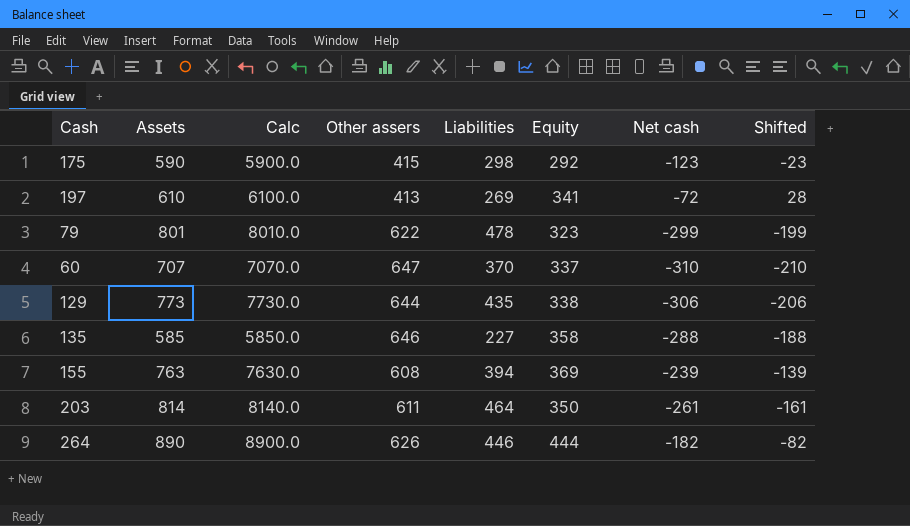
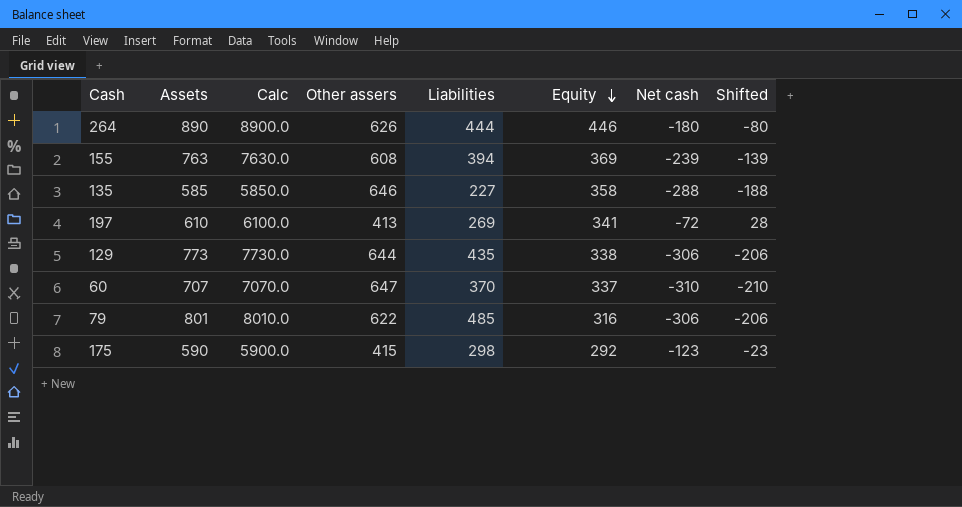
row order: none -> Equity descending
row 203: 814 | 8140.0 | 611 | 464 | 350 | -261 | -161 -> none
264 | Liabilities: 446 -> 444
264 | Equity: 444 -> 446
264 | Net cash: -182 -> -180
264 | Shifted: -82 -> -80
79 | Liabilities: 478 -> 485
79 | Equity: 323 -> 316
79 | Net cash: -299 -> -306
79 | Shifted: -199 -> -206

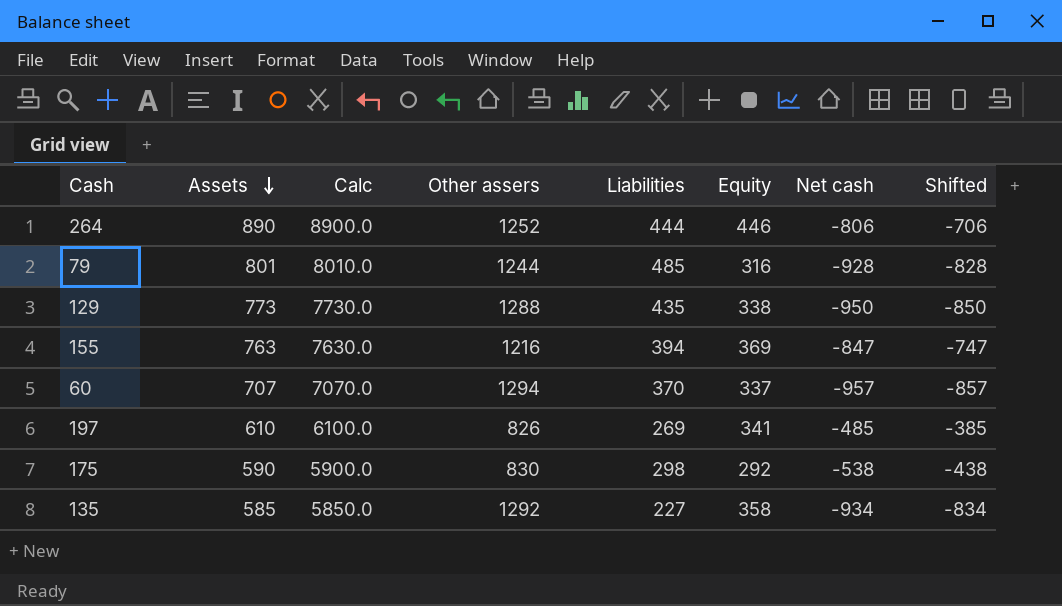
row order: Equity descending -> Assets descending
264 | Other assers: 626 -> 1252
264 | Net cash: -180 -> -806
264 | Shifted: -80 -> -706
79 | Other assers: 622 -> 1244
79 | Net cash: -306 -> -928
79 | Shifted: -206 -> -828
129 | Other assers: 644 -> 1288
129 | Net cash: -306 -> -950
129 | Shifted: -206 -> -850
155 | Other assers: 608 -> 1216
155 | Net cash: -239 -> -847
155 | Shifted: -139 -> -747
60 | Other assers: 647 -> 1294
60 | Net cash: -310 -> -957
60 | Shifted: -210 -> -857
197 | Other assers: 413 -> 826
197 | Net cash: -72 -> -485
197 | Shifted: 28 -> -385
175 | Other assers: 415 -> 830
175 | Net cash: -123 -> -538
175 | Shifted: -23 -> -438
135 | Other assers: 646 -> 1292
135 | Net cash: -288 -> -934
135 | Shifted: -188 -> -834

